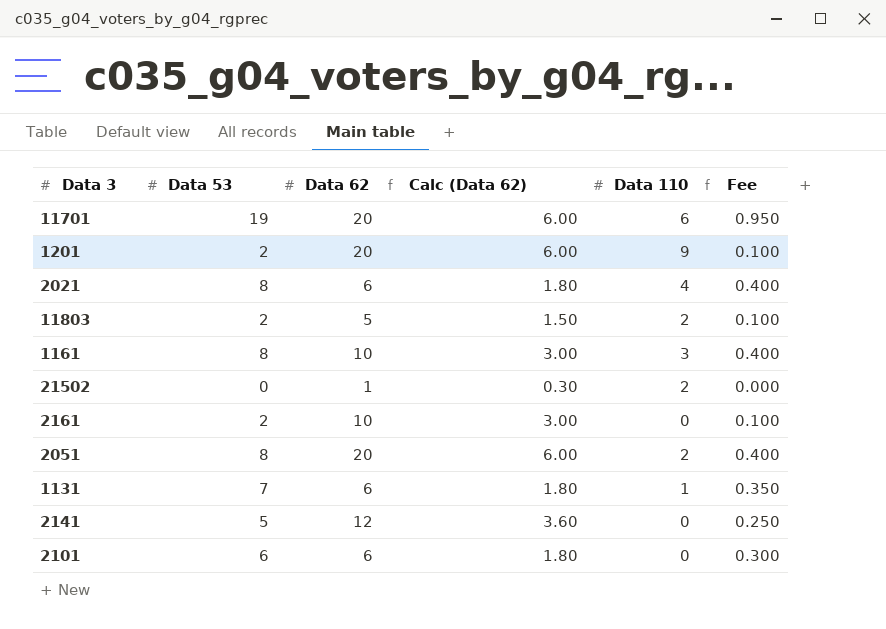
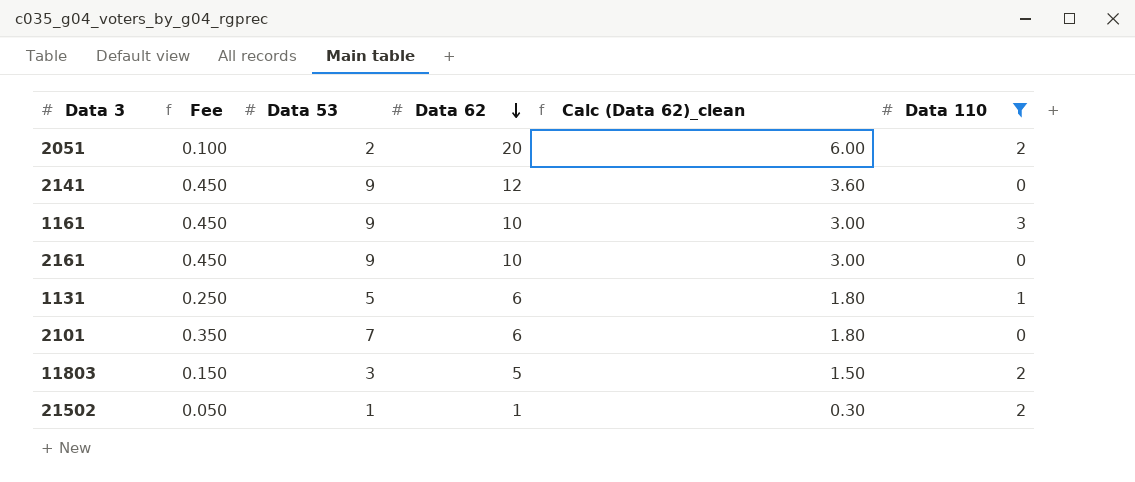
filter: none -> Data 110 <= 3
row order: none -> Data 62 descending
column Fee | position: 6 -> 2
column name: Calc (Data 62) -> Calc (Data 62)_clean
2051 | Fee: 0.400 -> 0.100
2051 | Data 53: 8 -> 2
2141 | Fee: 0.250 -> 0.450
2141 | Data 53: 5 -> 9
1161 | Fee: 0.400 -> 0.450
1161 | Data 53: 8 -> 9
2161 | Fee: 0.100 -> 0.450
2161 | Data 53: 2 -> 9
1131 | Fee: 0.350 -> 0.250
1131 | Data 53: 7 -> 5
2101 | Fee: 0.300 -> 0.350
2101 | Data 53: 6 -> 7
11803 | Fee: 0.100 -> 0.150
11803 | Data 53: 2 -> 3
21502 | Fee: 0.000 -> 0.050
21502 | Data 53: 0 -> 1

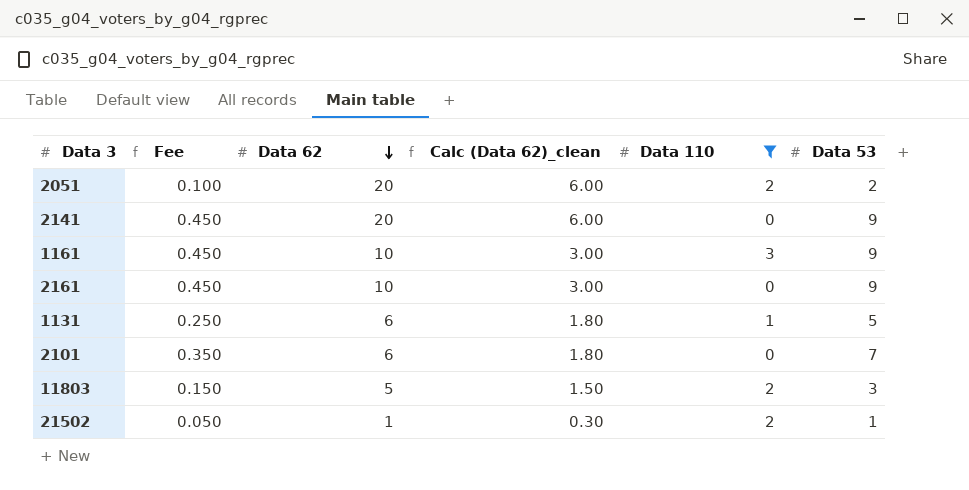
column Data 53 | position: 3 -> 6
2141 | Data 62: 12 -> 20
2141 | Calc (Data 62)_clean: 3.60 -> 6.00

